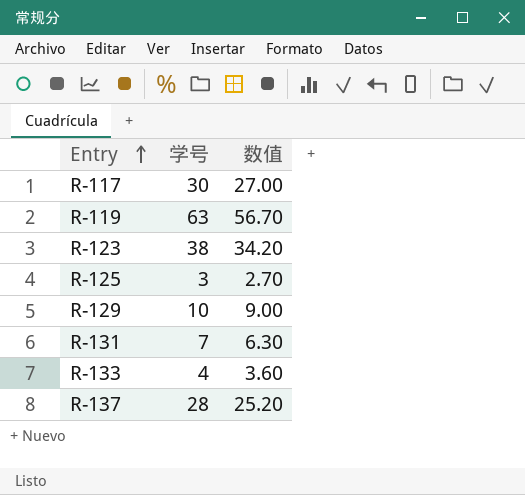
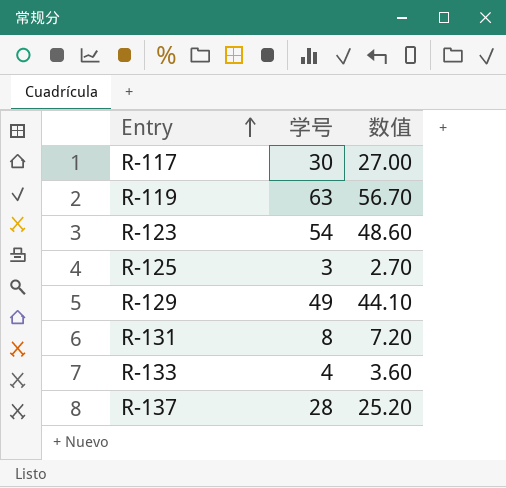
R-123 | 学号: 38 -> 54
R-123 | 数值: 34.20 -> 48.60
R-129 | 学号: 10 -> 49
R-129 | 数值: 9.00 -> 44.10
R-131 | 学号: 7 -> 8
R-131 | 数值: 6.30 -> 7.20

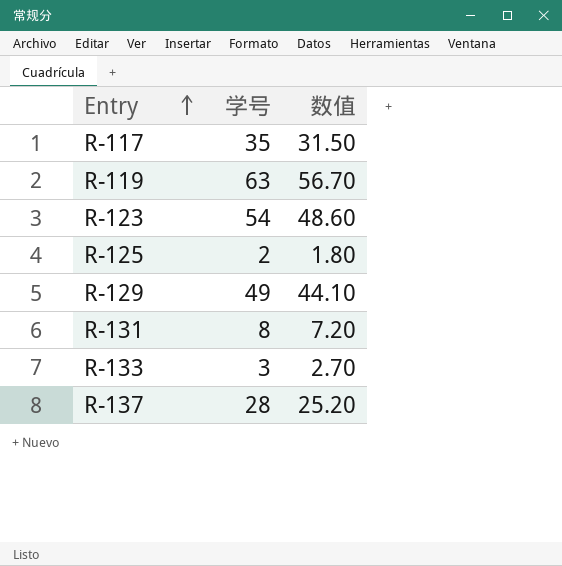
R-117 | 学号: 30 -> 35
R-117 | 数值: 27.00 -> 31.50
R-125 | 学号: 3 -> 2
R-125 | 数值: 2.70 -> 1.80
R-133 | 学号: 4 -> 3
R-133 | 数值: 3.60 -> 2.70

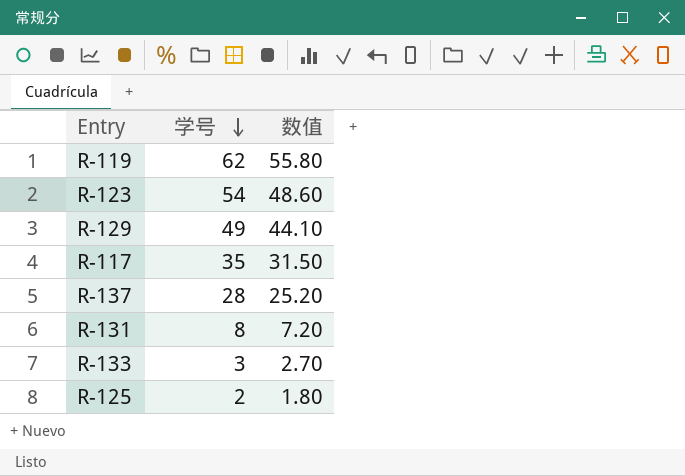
row order: Entry ascending -> 学号 descending
R-119 | 学号: 63 -> 62
R-119 | 数值: 56.70 -> 55.80

